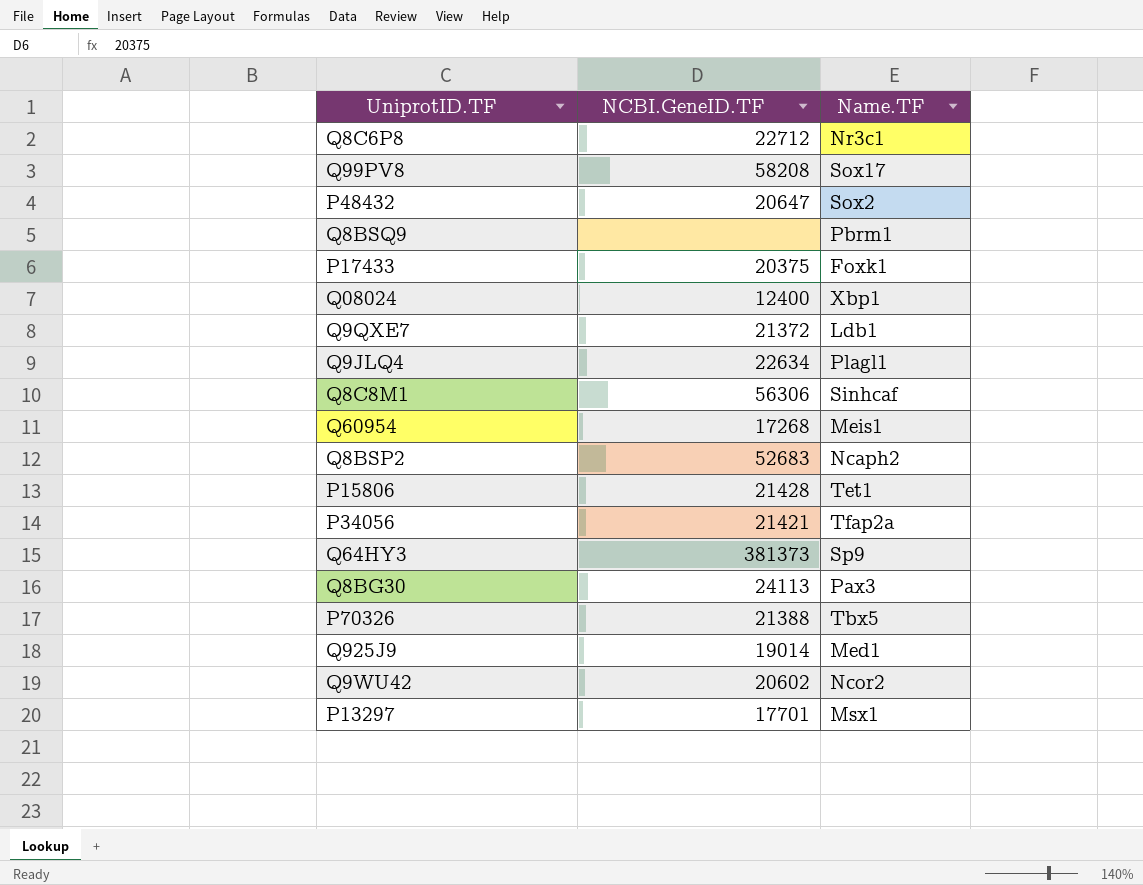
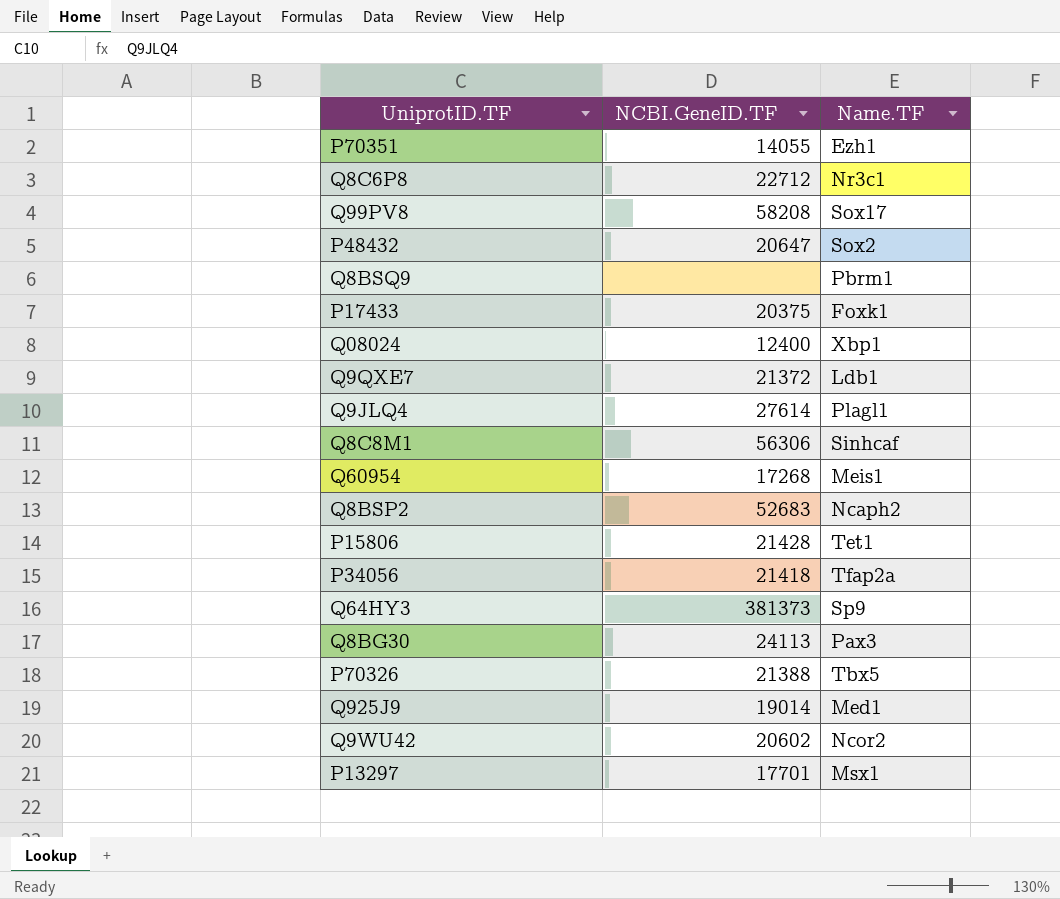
row P70351: none -> 14055 | Ezh1
Q9JLQ4 | NCBI.GeneID.TF: 22634 -> 27614
P34056 | NCBI.GeneID.TF: 21421 -> 21418

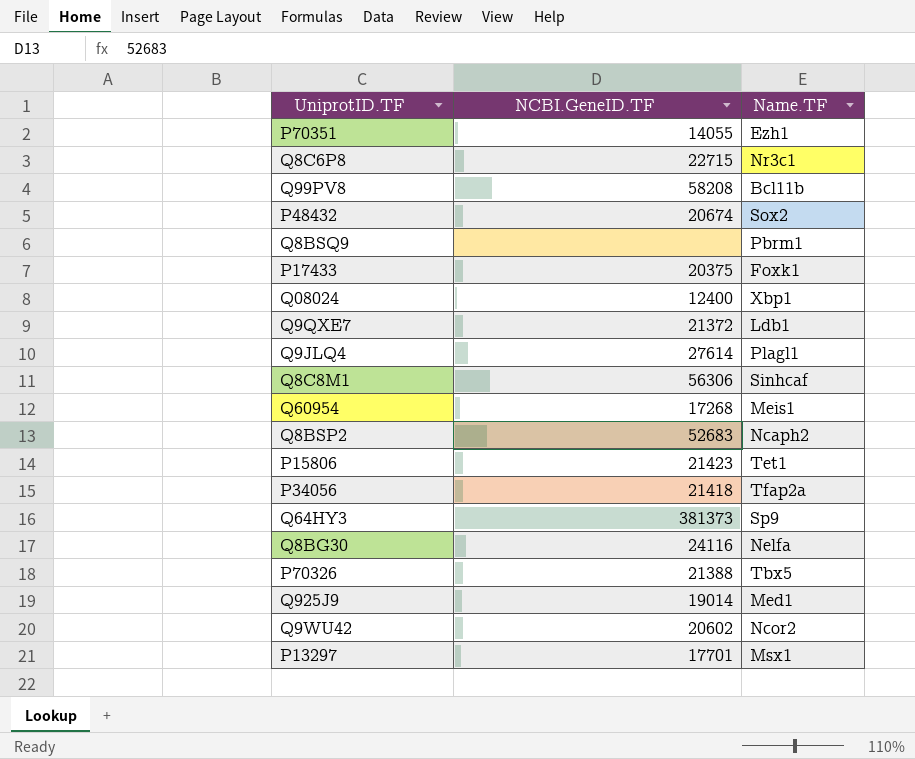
Q8C6P8 | NCBI.GeneID.TF: 22712 -> 22715
Q99PV8 | Name.TF: Sox17 -> Bcl11b
P48432 | NCBI.GeneID.TF: 20647 -> 20674
P15806 | NCBI.GeneID.TF: 21428 -> 21423
Q8BG30 | NCBI.GeneID.TF: 24113 -> 24116
Q8BG30 | Name.TF: Pax3 -> Nelfa

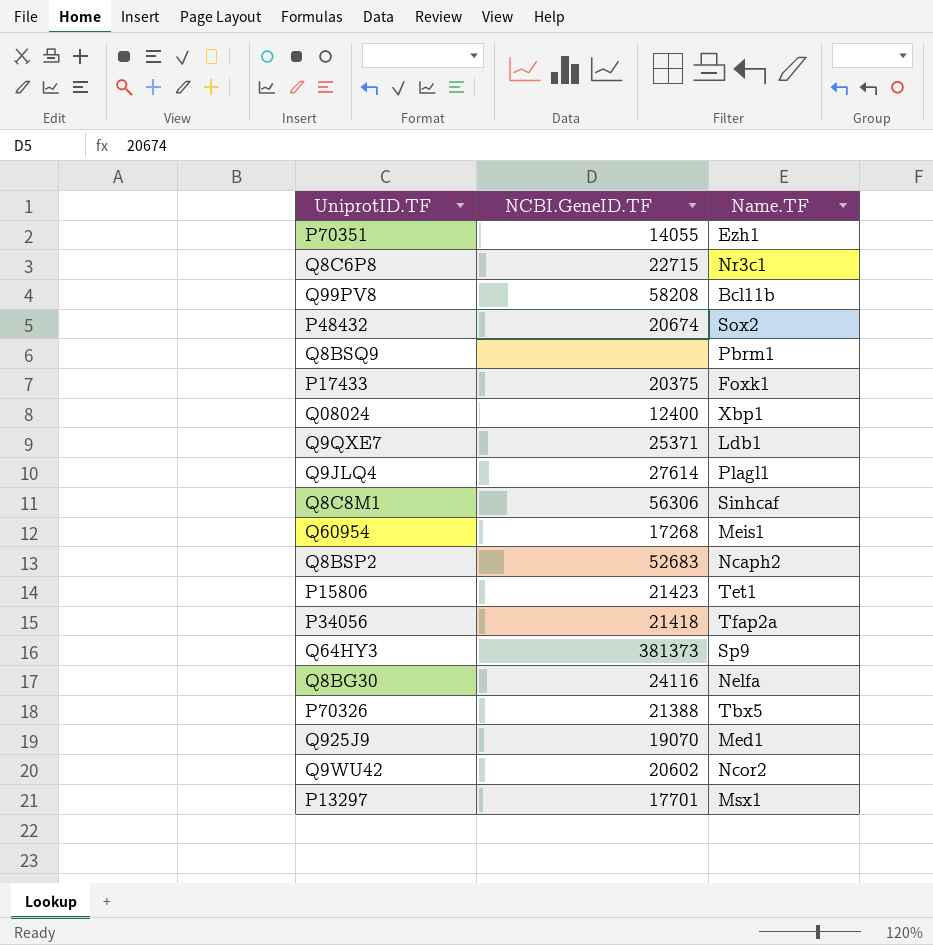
Q9QXE7 | NCBI.GeneID.TF: 21372 -> 25371
Q925J9 | NCBI.GeneID.TF: 19014 -> 19070

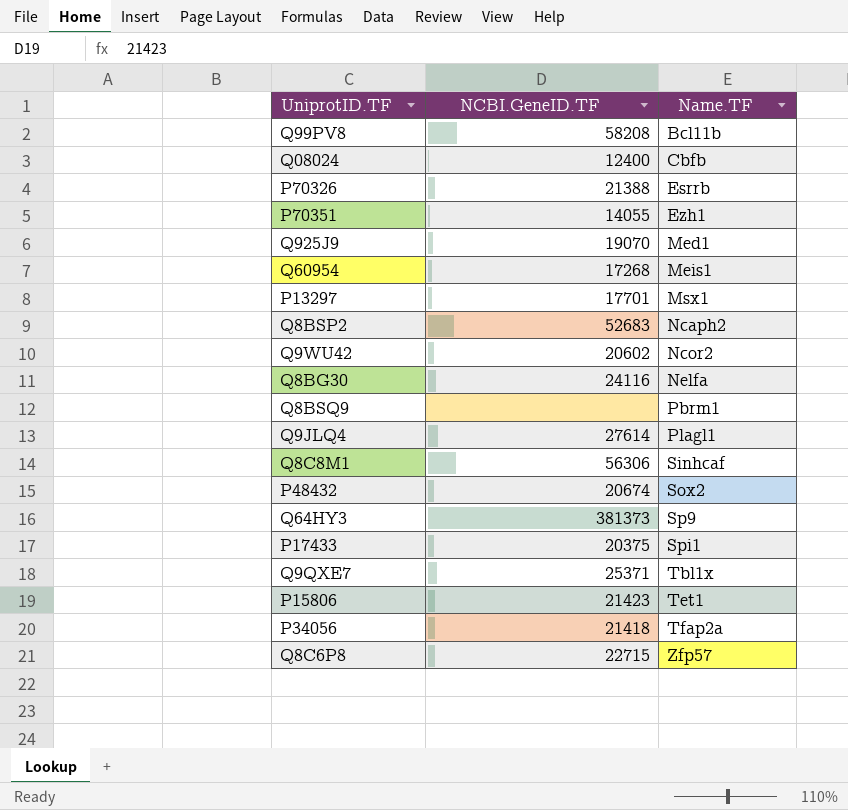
row order: none -> Name.TF ascending
Q08024 | Name.TF: Xbp1 -> Cbfb
P70326 | Name.TF: Tbx5 -> Esrrb
P17433 | Name.TF: Foxk1 -> Spi1
Q9QXE7 | Name.TF: Ldb1 -> Tbl1x
Q8C6P8 | Name.TF: Nr3c1 -> Zfp57

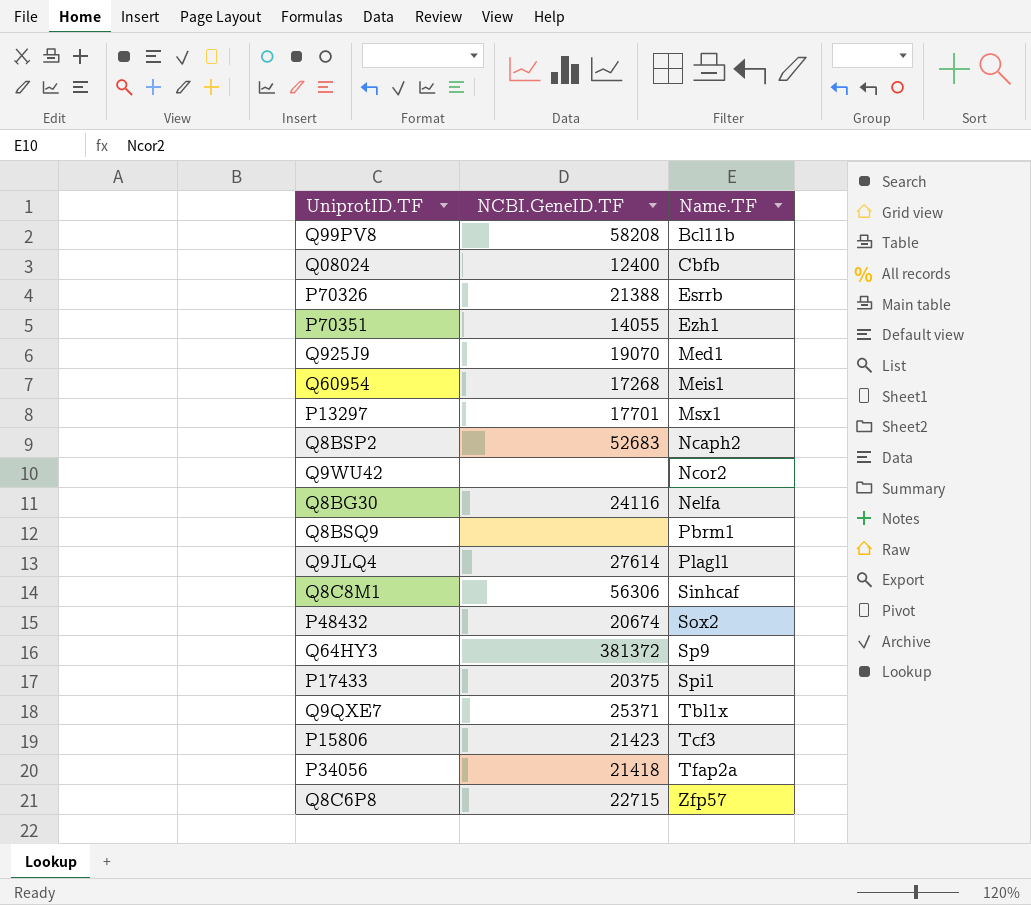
Q9WU42 | NCBI.GeneID.TF: 20602 -> none
Q64HY3 | NCBI.GeneID.TF: 381373 -> 381372
P15806 | Name.TF: Tet1 -> Tcf3

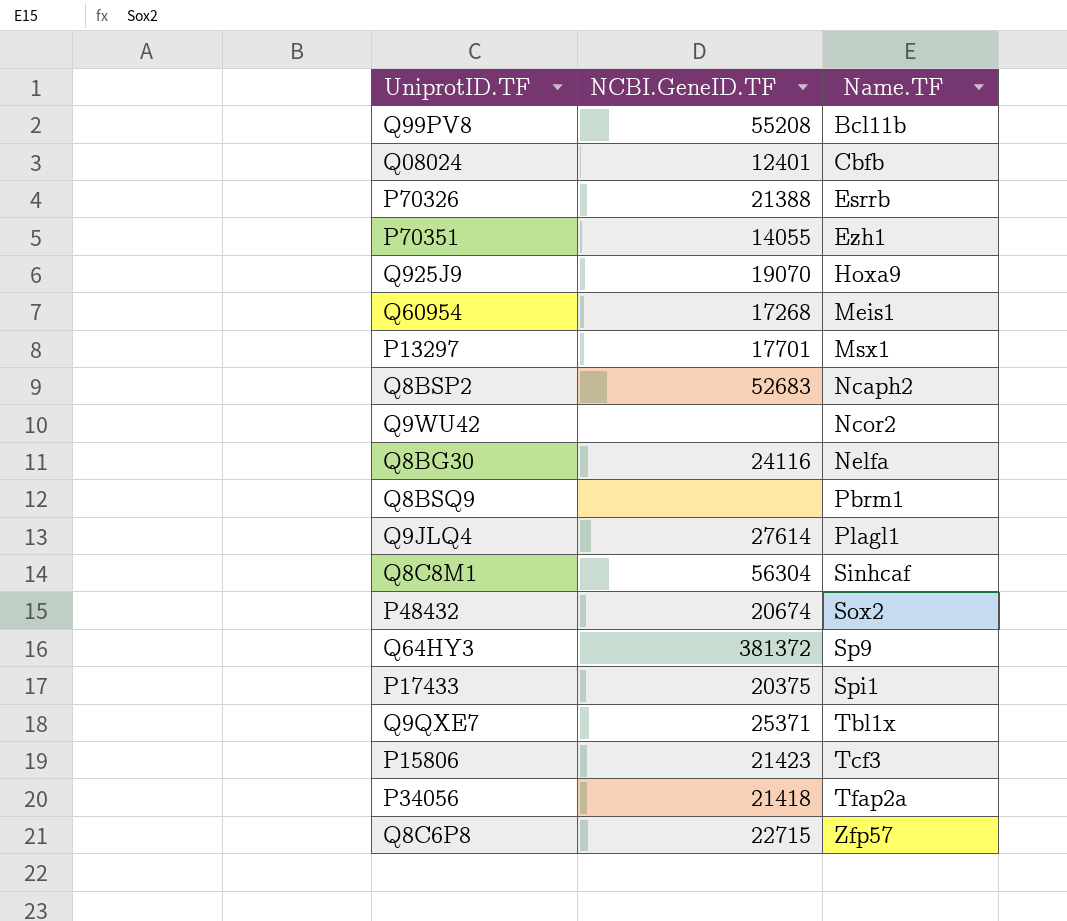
Q99PV8 | NCBI.GeneID.TF: 58208 -> 55208
Q08024 | NCBI.GeneID.TF: 12400 -> 12401
Q925J9 | Name.TF: Med1 -> Hoxa9
Q8C8M1 | NCBI.GeneID.TF: 56306 -> 56304

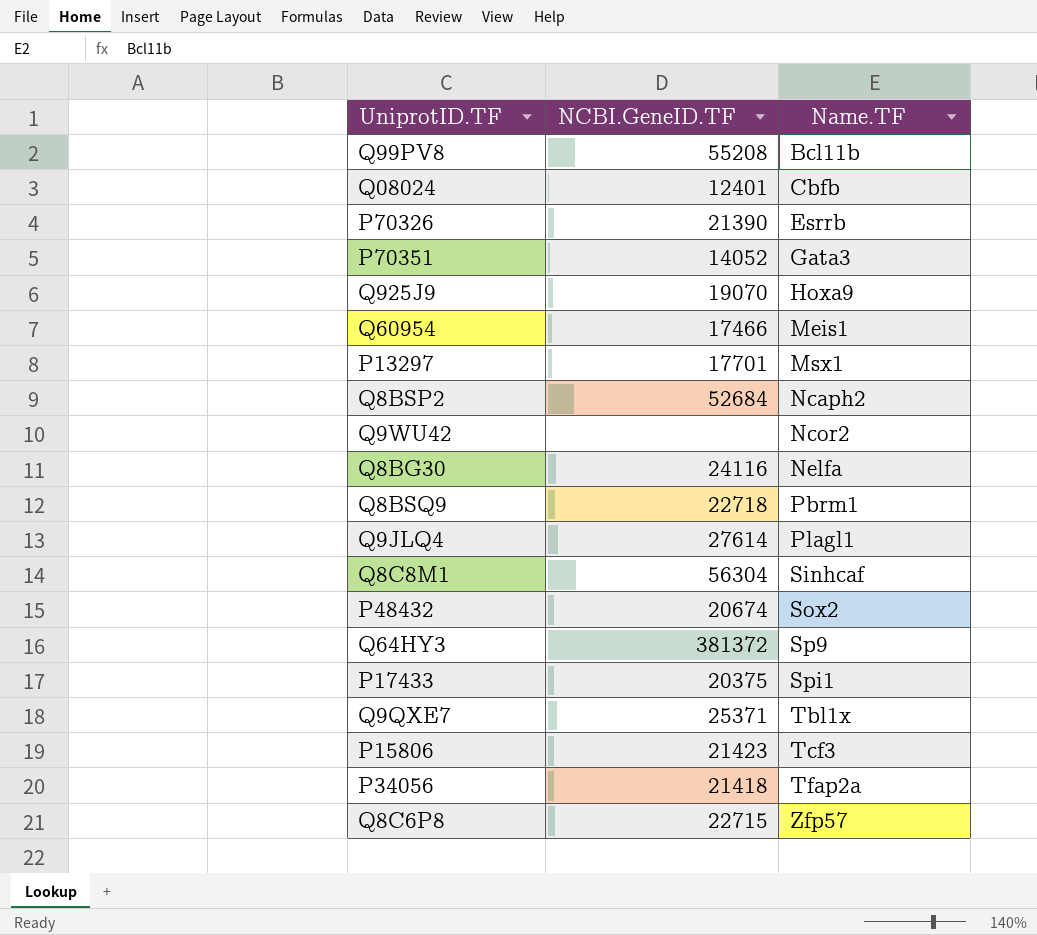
P70326 | NCBI.GeneID.TF: 21388 -> 21390
P70351 | NCBI.GeneID.TF: 14055 -> 14052
P70351 | Name.TF: Ezh1 -> Gata3
Q60954 | NCBI.GeneID.TF: 17268 -> 17466
Q8BSP2 | NCBI.GeneID.TF: 52683 -> 52684
Q8BSQ9 | NCBI.GeneID.TF: none -> 22718

